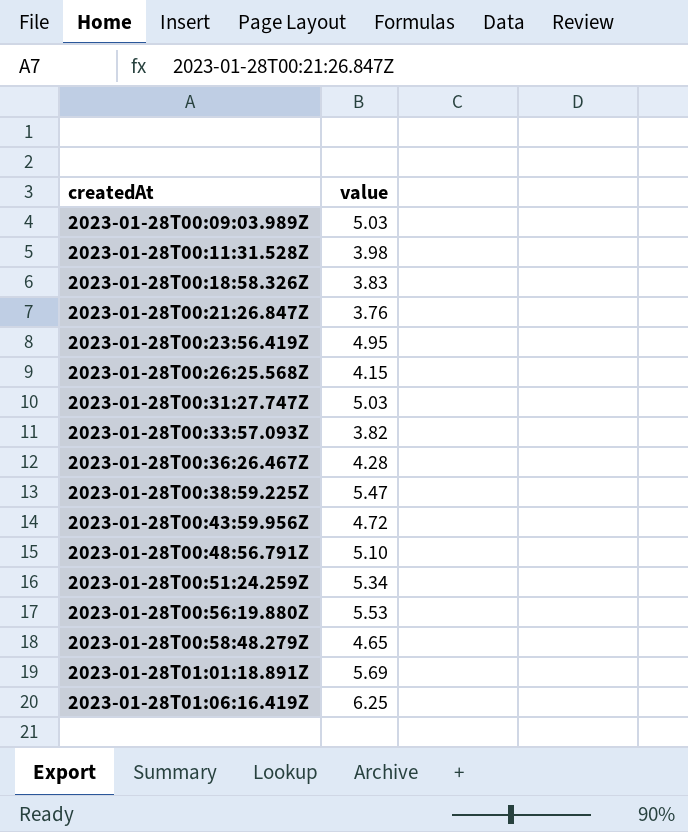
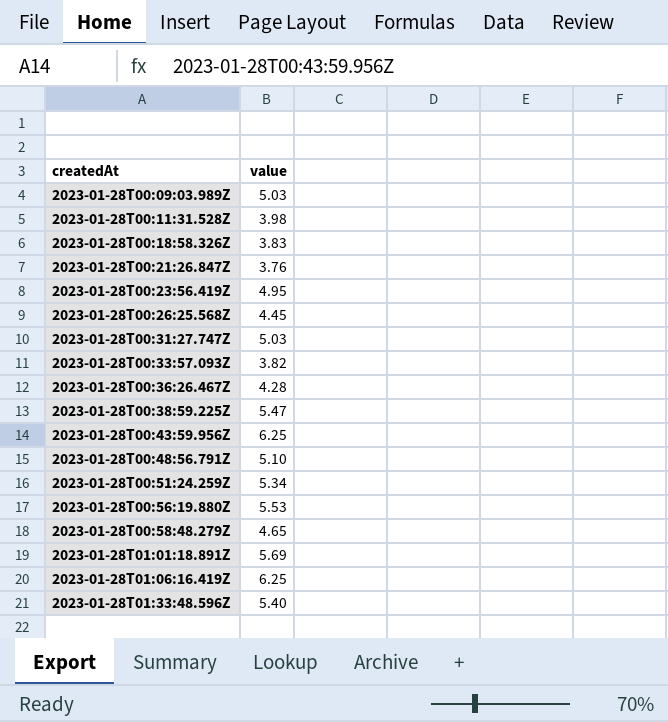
2023-01-28T00:26:25.568Z | value: 4.15 -> 4.45
2023-01-28T00:43:59.956Z | value: 4.72 -> 6.25
row 2023-01-28T01:33:48.596Z: none -> 5.40

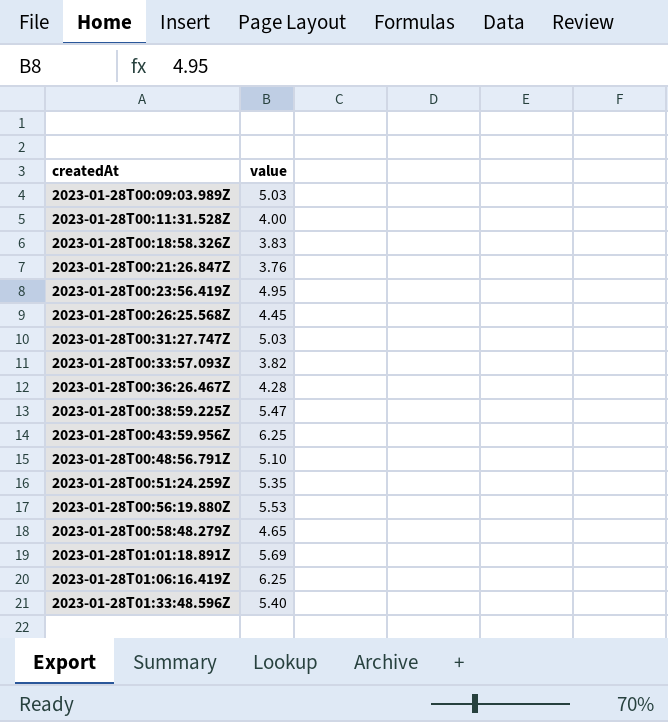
2023-01-28T00:11:31.528Z | value: 3.98 -> 4.00
2023-01-28T00:51:24.259Z | value: 5.34 -> 5.35

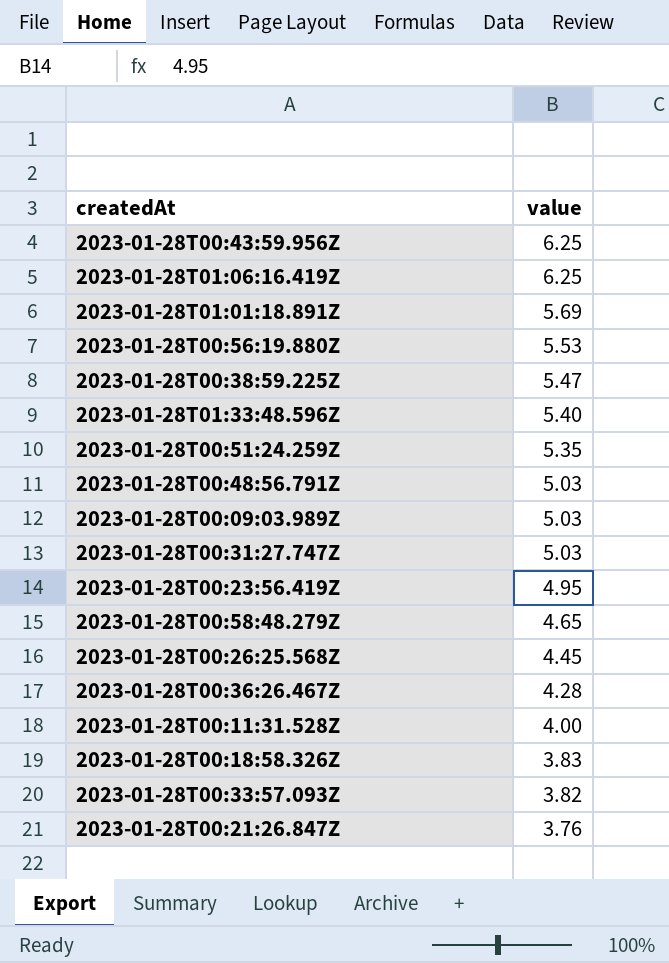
row order: createdAt ascending -> value descending
2023-01-28T00:48:56.791Z | value: 5.10 -> 5.03

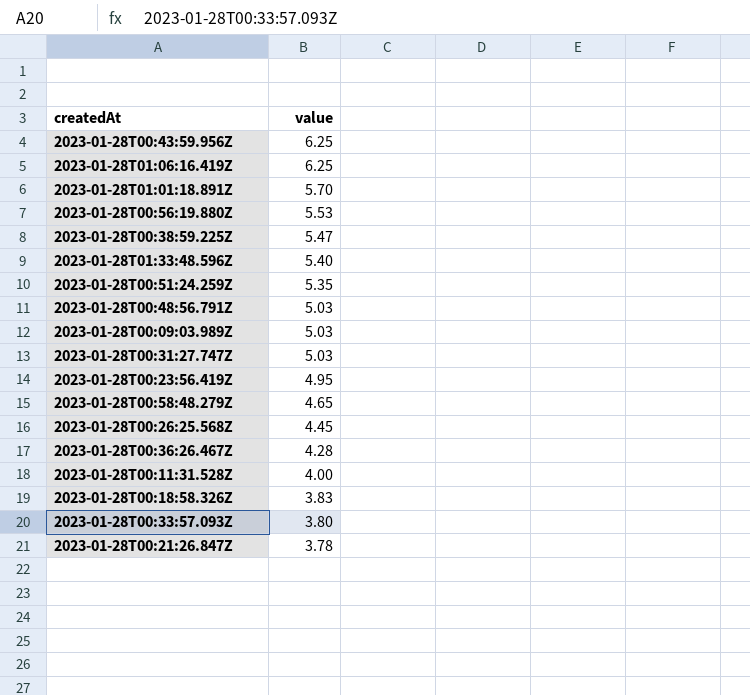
2023-01-28T01:01:18.891Z | value: 5.69 -> 5.70
2023-01-28T00:33:57.093Z | value: 3.82 -> 3.80
2023-01-28T00:21:26.847Z | value: 3.76 -> 3.78

